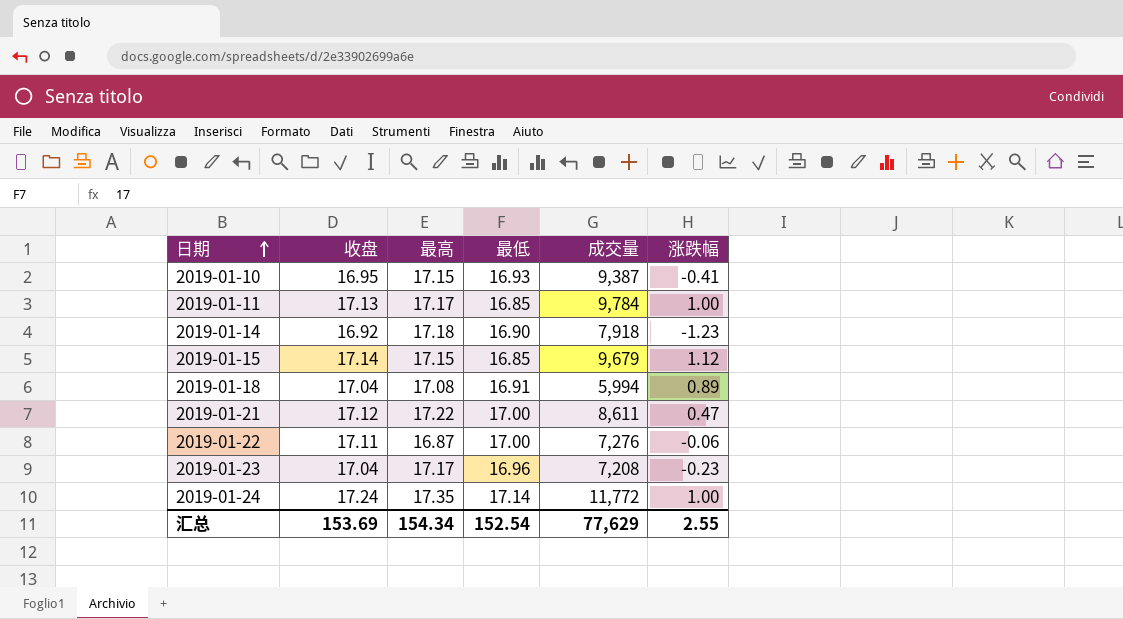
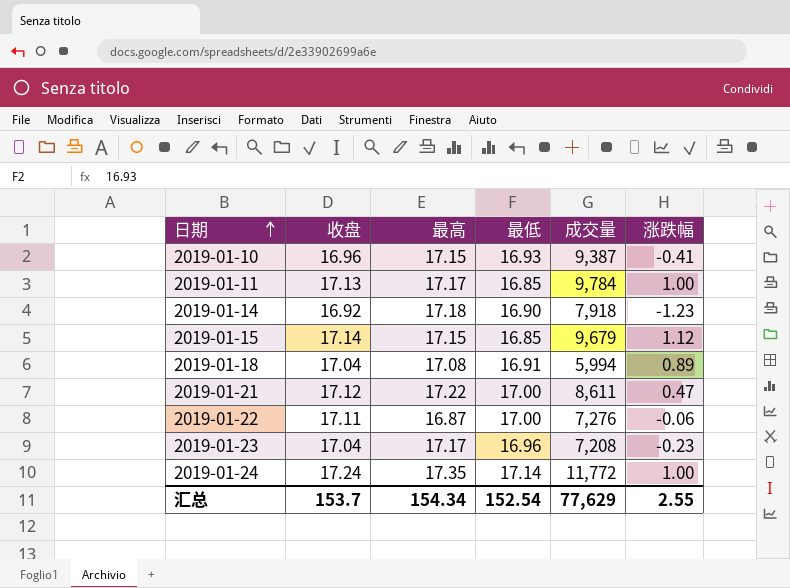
2019-01-10 | 收盘: 16.95 -> 16.96
汇总 | 收盘: 153.69 -> 153.7

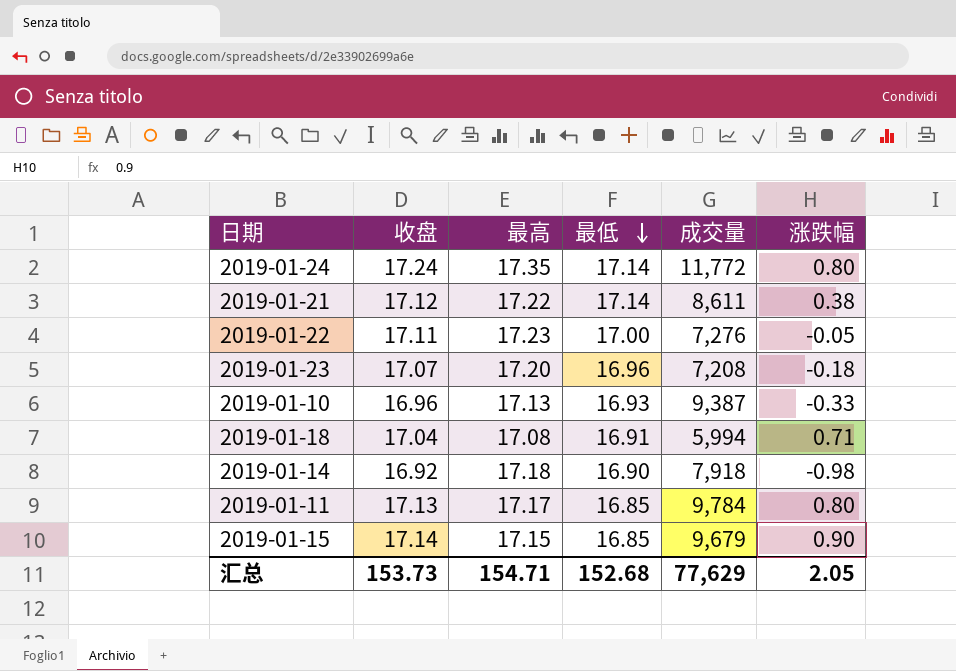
row order: 日期 ascending -> 最低 descending
2019-01-24 | 涨跌幅: 1.00 -> 0.80
2019-01-21 | 最低: 17.00 -> 17.14
2019-01-21 | 涨跌幅: 0.47 -> 0.38
2019-01-22 | 最高: 16.87 -> 17.23
2019-01-22 | 涨跌幅: -0.06 -> -0.05
2019-01-23 | 收盘: 17.04 -> 17.07
2019-01-23 | 最高: 17.17 -> 17.20
2019-01-23 | 涨跌幅: -0.23 -> -0.18
2019-01-10 | 最高: 17.15 -> 17.13
2019-01-10 | 涨跌幅: -0.41 -> -0.33
2019-01-18 | 涨跌幅: 0.89 -> 0.71
2019-01-14 | 涨跌幅: -1.23 -> -0.98
2019-01-11 | 涨跌幅: 1.00 -> 0.80
2019-01-15 | 涨跌幅: 1.12 -> 0.90
汇总 | 收盘: 153.7 -> 153.73
汇总 | 最高: 154.34 -> 154.71
汇总 | 最低: 152.54 -> 152.68
汇总 | 涨跌幅: 2.55 -> 2.05

